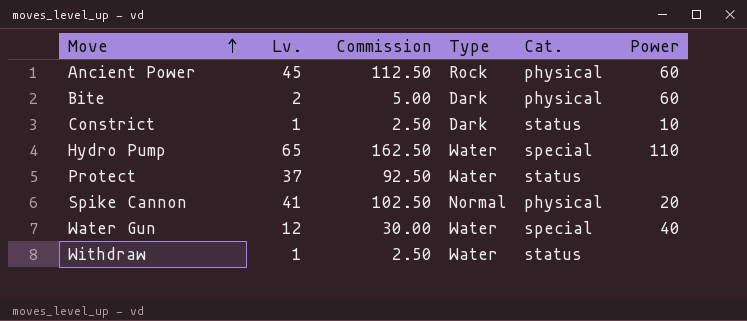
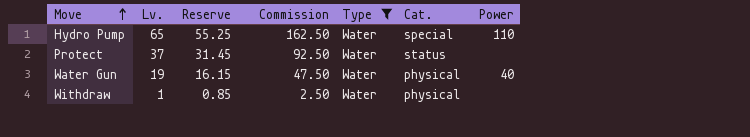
filter: none -> Type = Water
column Reserve | formula: none -> [Lv.] * 0.85
Water Gun | Lv.: 12 -> 19
Water Gun | Commission: 30.00 -> 47.50
Water Gun | Cat.: special -> physical
Withdraw | Cat.: status -> physical

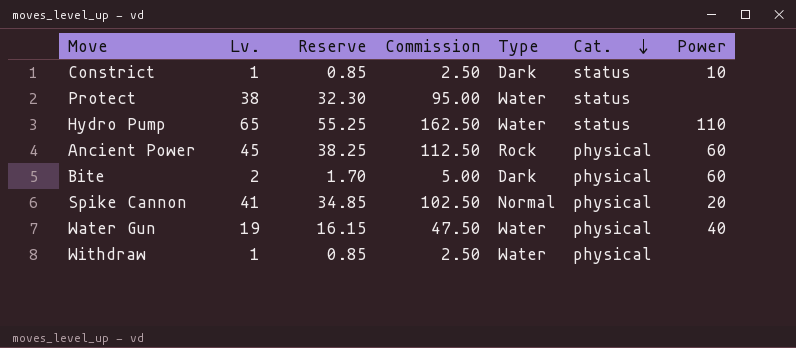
filter: Type = Water -> none
row order: Move ascending -> Cat. descending
Protect | Lv.: 37 -> 38
Protect | Reserve: 31.45 -> 32.30
Protect | Commission: 92.50 -> 95.00
Hydro Pump | Cat.: special -> status

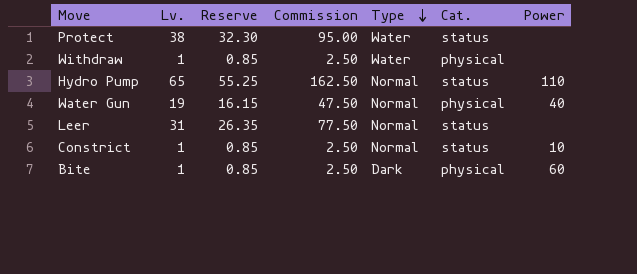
row order: Cat. descending -> Type descending
row Ancient Power: 45 | 38.25 | 112.50 | Rock | physical | 60 -> none
row Spike Cannon: 41 | 34.85 | 102.50 | Normal | physical | 20 -> none
Hydro Pump | Type: Water -> Normal
Water Gun | Type: Water -> Normal
row Leer: none -> 31 | 26.35 | 77.50 | Normal | status | none
Constrict | Type: Dark -> Normal
Bite | Lv.: 2 -> 1
Bite | Reserve: 1.70 -> 0.85
Bite | Commission: 5.00 -> 2.50

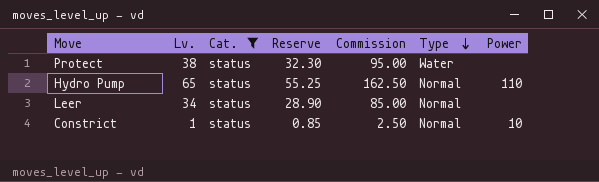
filter: none -> Cat. = status
column Cat. | position: 6 -> 3
Leer | Lv.: 31 -> 34
Leer | Reserve: 26.35 -> 28.90
Leer | Commission: 77.50 -> 85.00

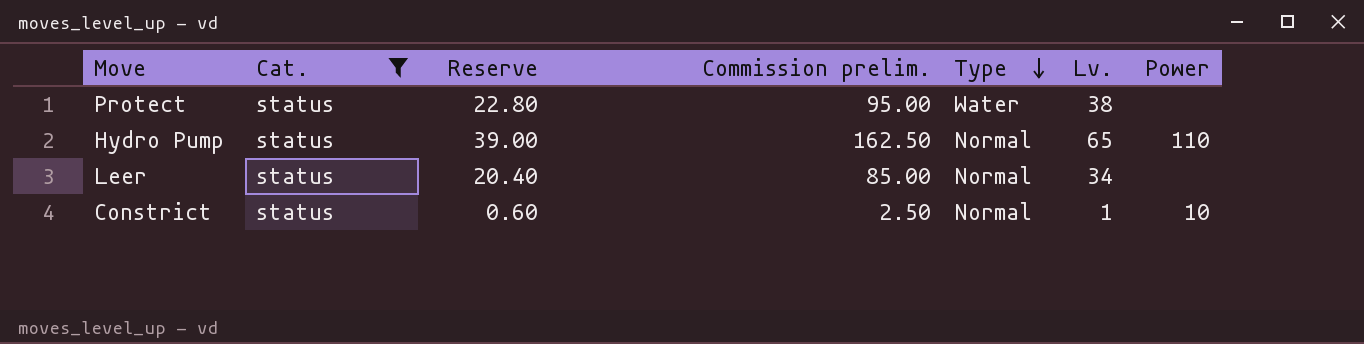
column Reserve | formula: [Lv.] * 0.85 -> [Lv.] * 0.6
column name: Commission -> Commission prelim.
column Lv. | position: 2 -> 6

